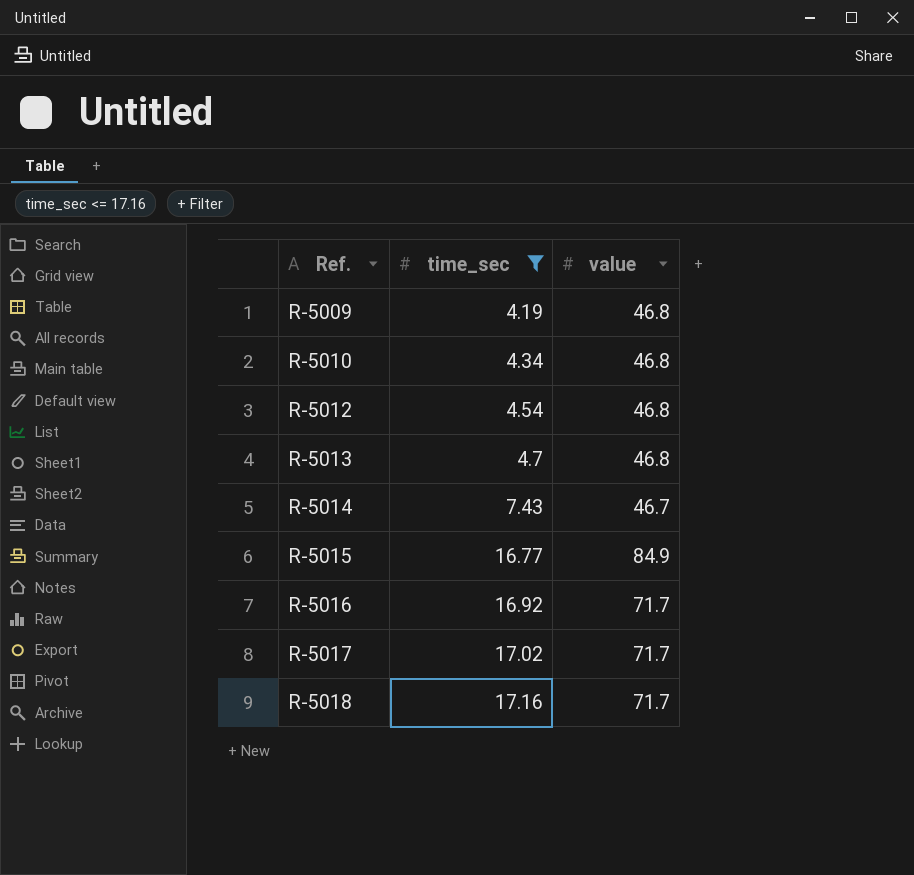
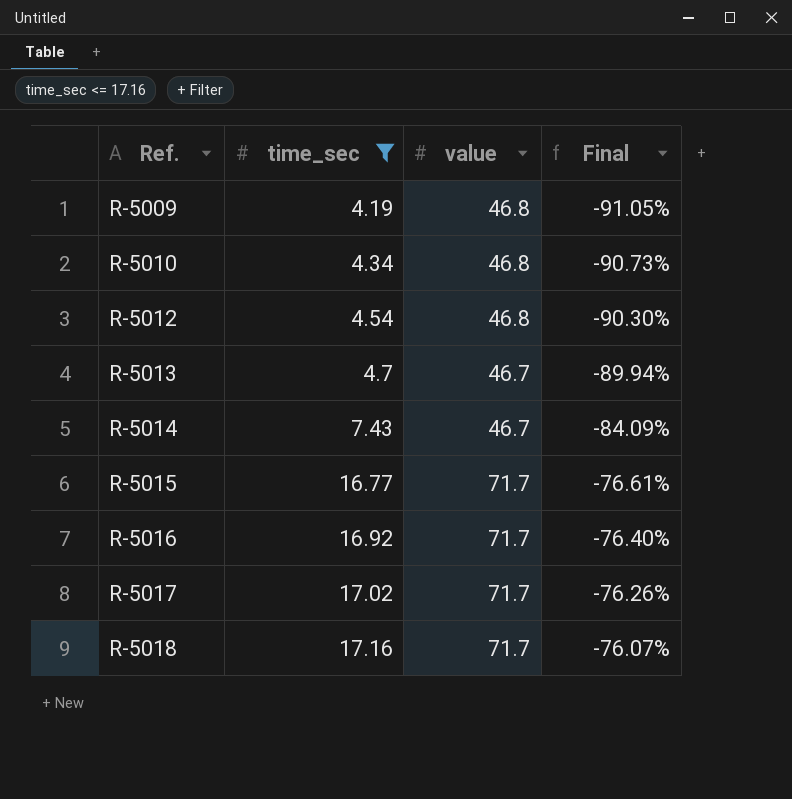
column Final | formula: none -> ([time_sec] - [value]) / [value]
R-5013 | value: 46.8 -> 46.7
R-5015 | value: 84.9 -> 71.7

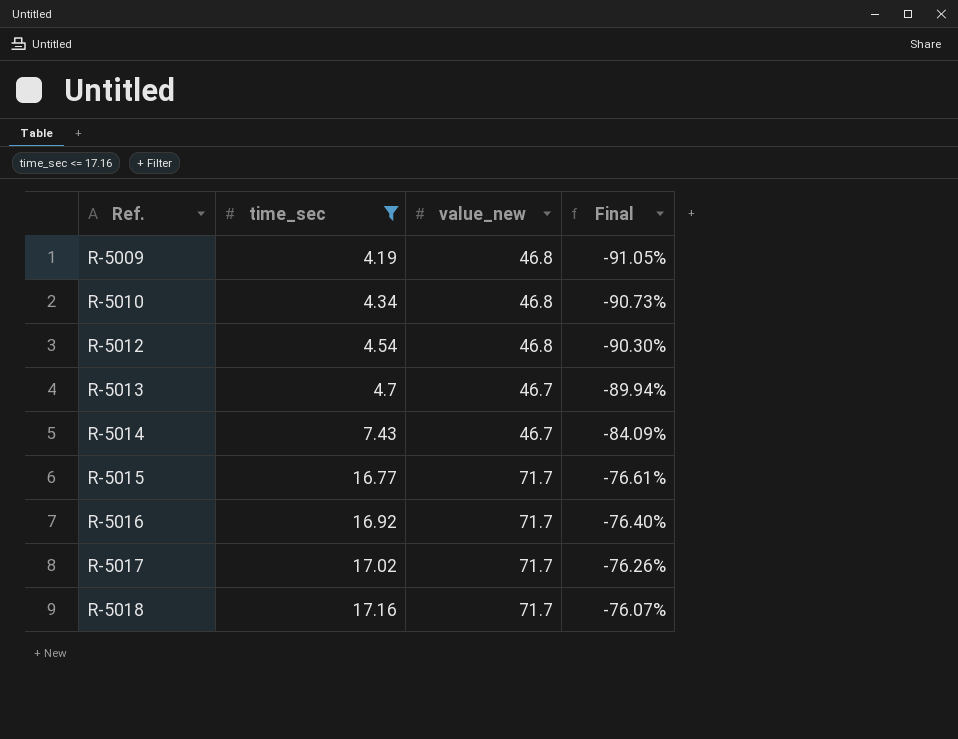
column name: value -> value_new

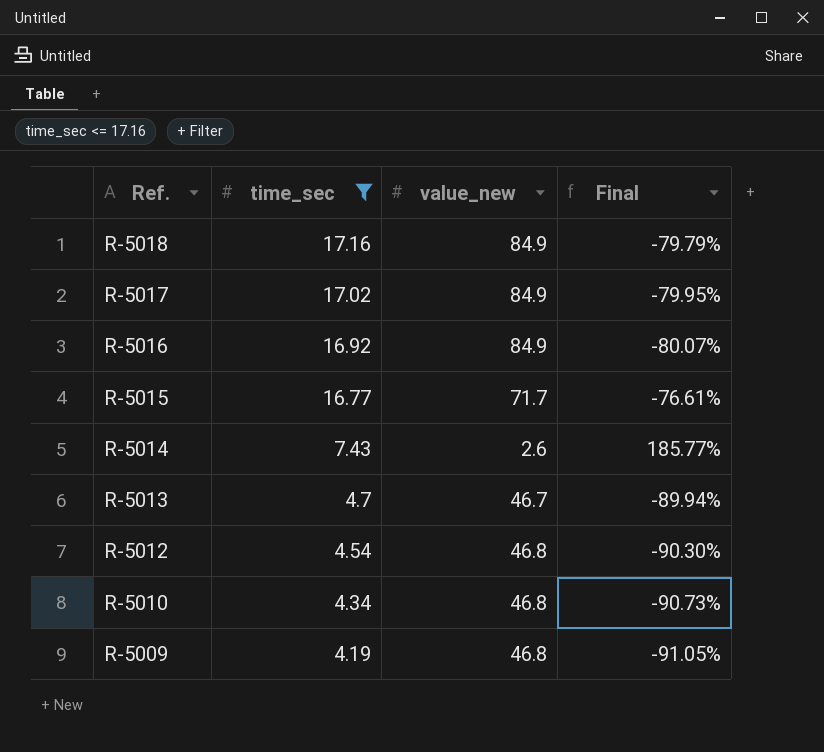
row order: Ref. ascending -> Ref. descending
R-5018 | value_new: 71.7 -> 84.9
R-5018 | Final: -76.07% -> -79.79%
R-5017 | value_new: 71.7 -> 84.9
R-5017 | Final: -76.26% -> -79.95%
R-5016 | value_new: 71.7 -> 84.9
R-5016 | Final: -76.40% -> -80.07%
R-5014 | value_new: 46.7 -> 2.6
R-5014 | Final: -84.09% -> 185.77%

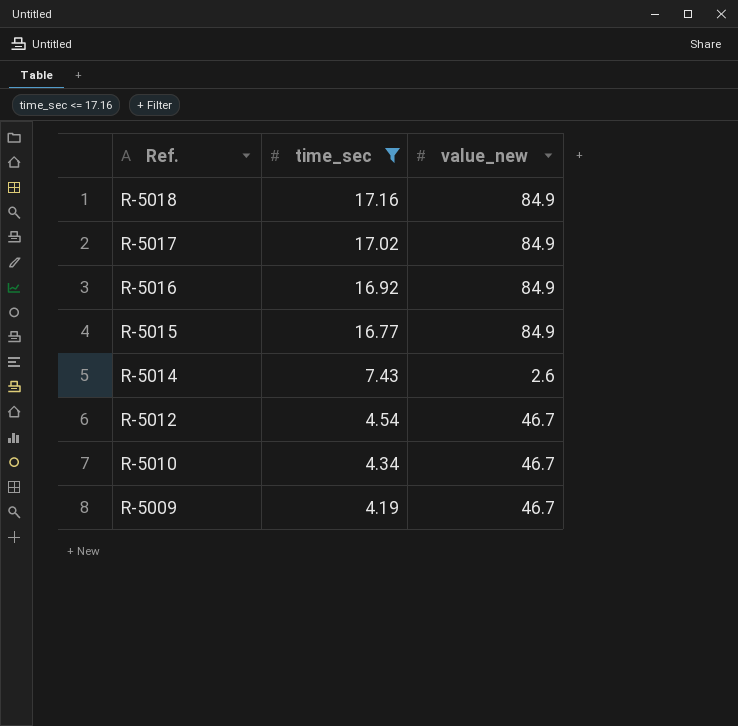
column Final | formula: ([time_sec] - [value_new]) / [value_new] -> none
row R-5013: 4.7 | 46.7 | -89.94% -> none
R-5015 | value_new: 71.7 -> 84.9
R-5012 | value_new: 46.8 -> 46.7
R-5010 | value_new: 46.8 -> 46.7
R-5009 | value_new: 46.8 -> 46.7

